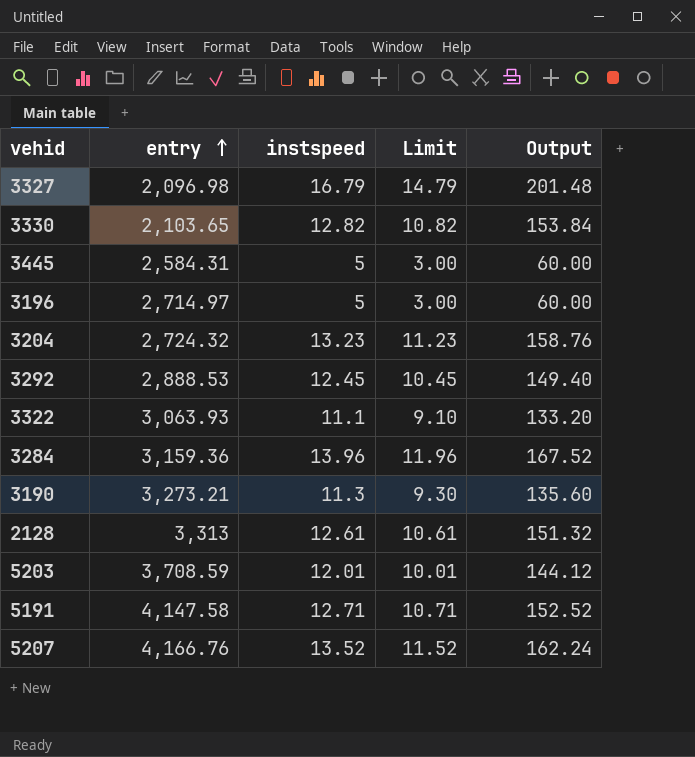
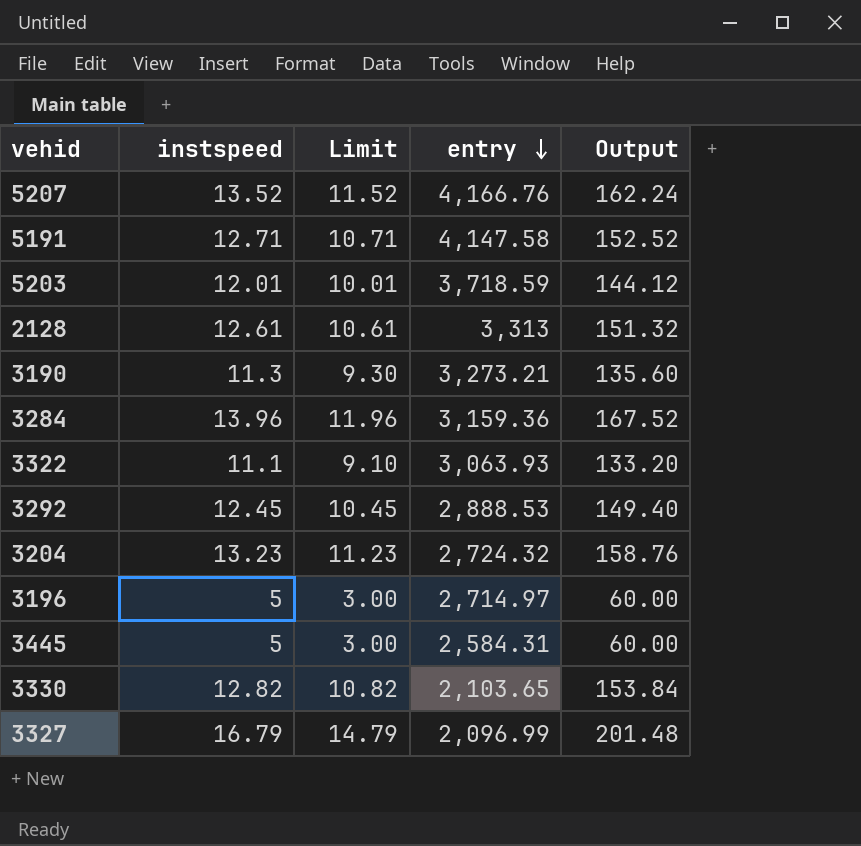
row order: entry ascending -> entry descending
column entry | position: 2 -> 4
5203 | entry: 3,708.59 -> 3,718.59
3327 | entry: 2,096.98 -> 2,096.99

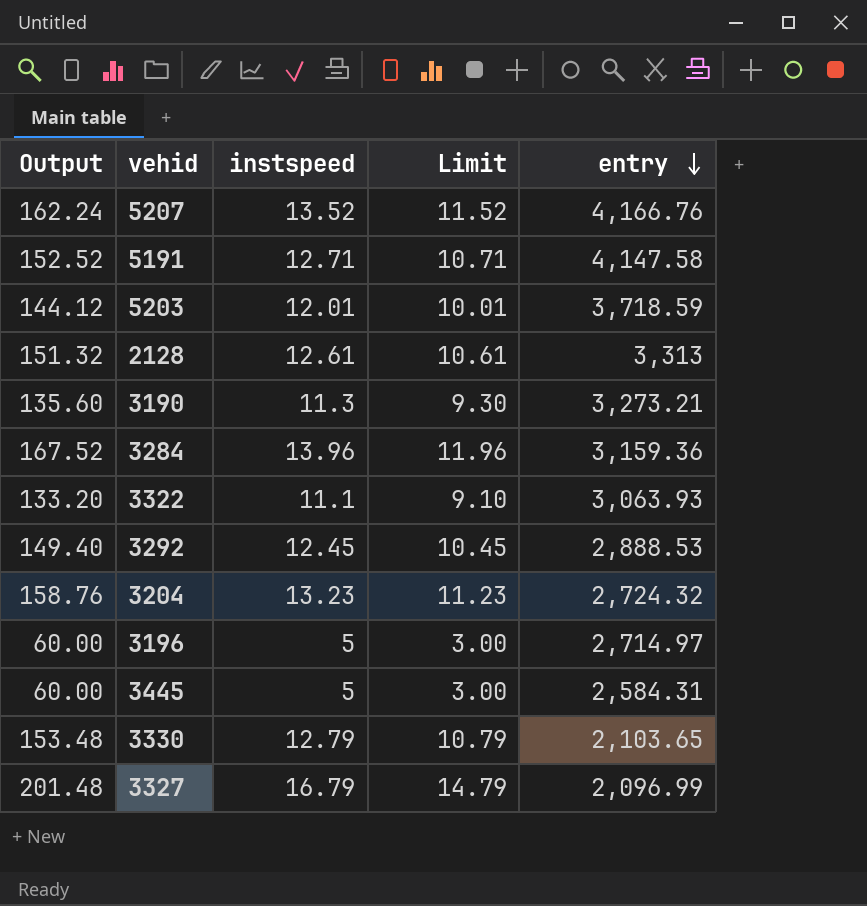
column Output | position: 5 -> 1
3330 | Output: 153.84 -> 153.48
3330 | instspeed: 12.82 -> 12.79
3330 | Limit: 10.82 -> 10.79

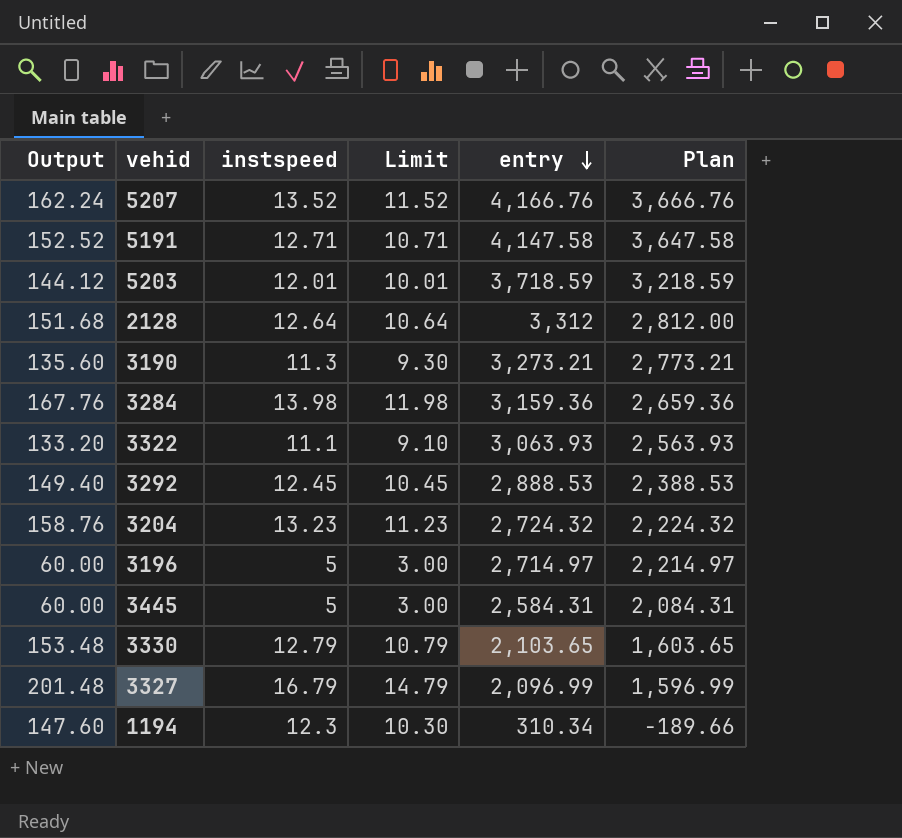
column Plan | formula: none -> [entry] - 500
2128 | Output: 151.32 -> 151.68
2128 | instspeed: 12.61 -> 12.64
2128 | Limit: 10.61 -> 10.64
2128 | entry: 3,313 -> 3,312
3284 | Output: 167.52 -> 167.76
3284 | instspeed: 13.96 -> 13.98
3284 | Limit: 11.96 -> 11.98
row 1194: none -> 147.60 | 12.3 | 10.30 | 310.34 | -189.66

